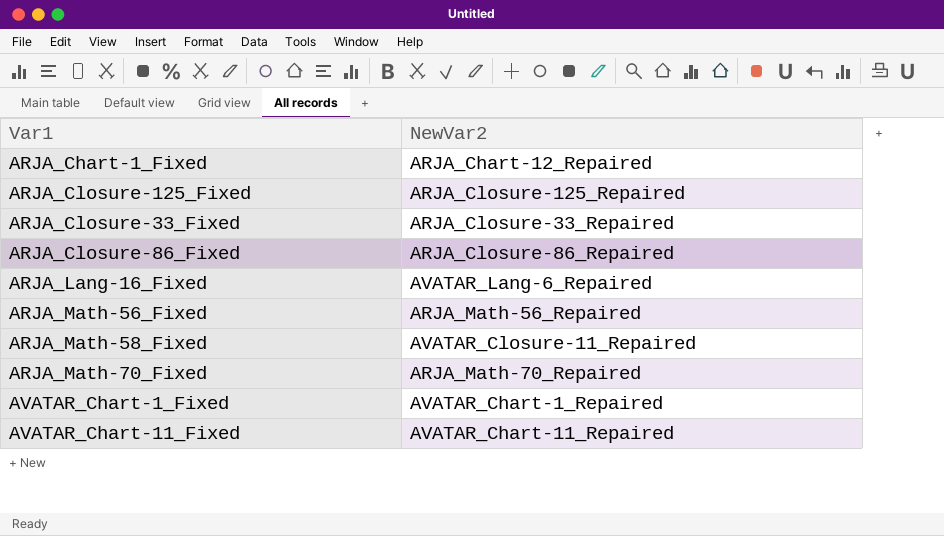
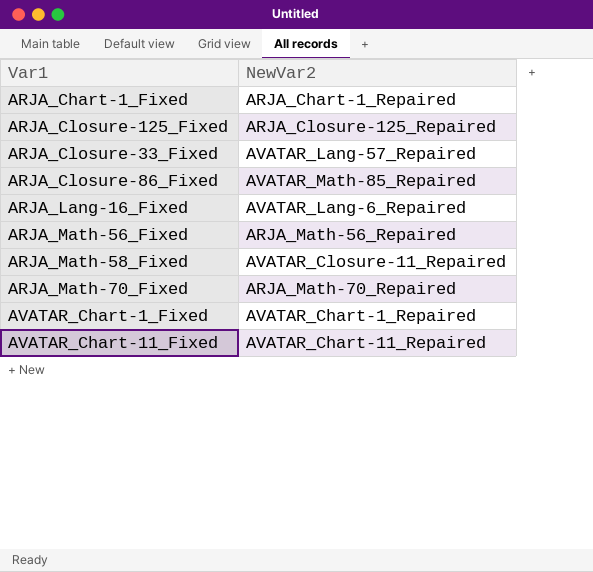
ARJA_Chart-1_Fixed | NewVar2: ARJA_Chart-12_Repaired -> ARJA_Chart-1_Repaired
ARJA_Closure-33_Fixed | NewVar2: ARJA_Closure-33_Repaired -> AVATAR_Lang-57_Repaired
ARJA_Closure-86_Fixed | NewVar2: ARJA_Closure-86_Repaired -> AVATAR_Math-85_Repaired

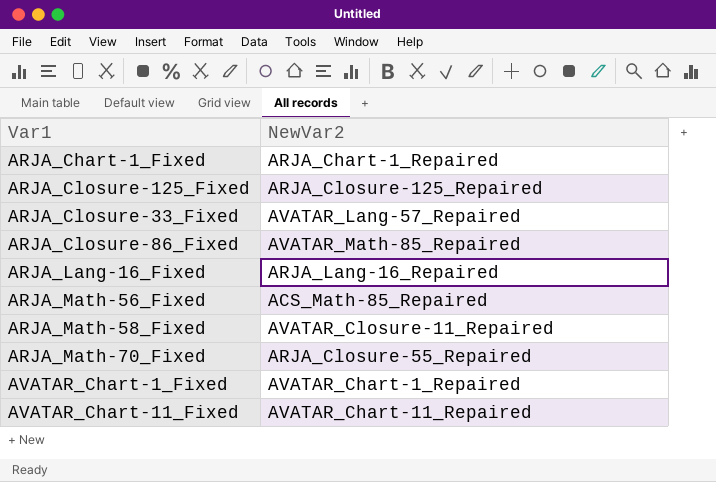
ARJA_Lang-16_Fixed | NewVar2: AVATAR_Lang-6_Repaired -> ARJA_Lang-16_Repaired
ARJA_Math-56_Fixed | NewVar2: ARJA_Math-56_Repaired -> ACS_Math-85_Repaired
ARJA_Math-70_Fixed | NewVar2: ARJA_Math-70_Repaired -> ARJA_Closure-55_Repaired

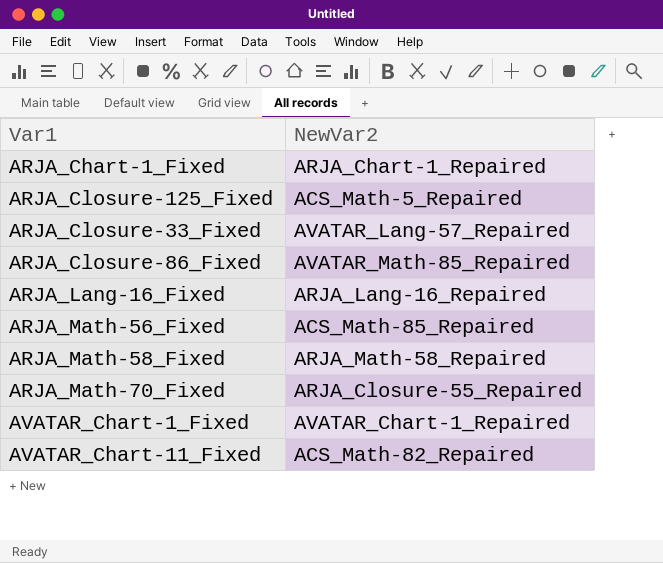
ARJA_Closure-125_Fixed | NewVar2: ARJA_Closure-125_Repaired -> ACS_Math-5_Repaired
ARJA_Math-58_Fixed | NewVar2: AVATAR_Closure-11_Repaired -> ARJA_Math-58_Repaired
AVATAR_Chart-11_Fixed | NewVar2: AVATAR_Chart-11_Repaired -> ACS_Math-82_Repaired

